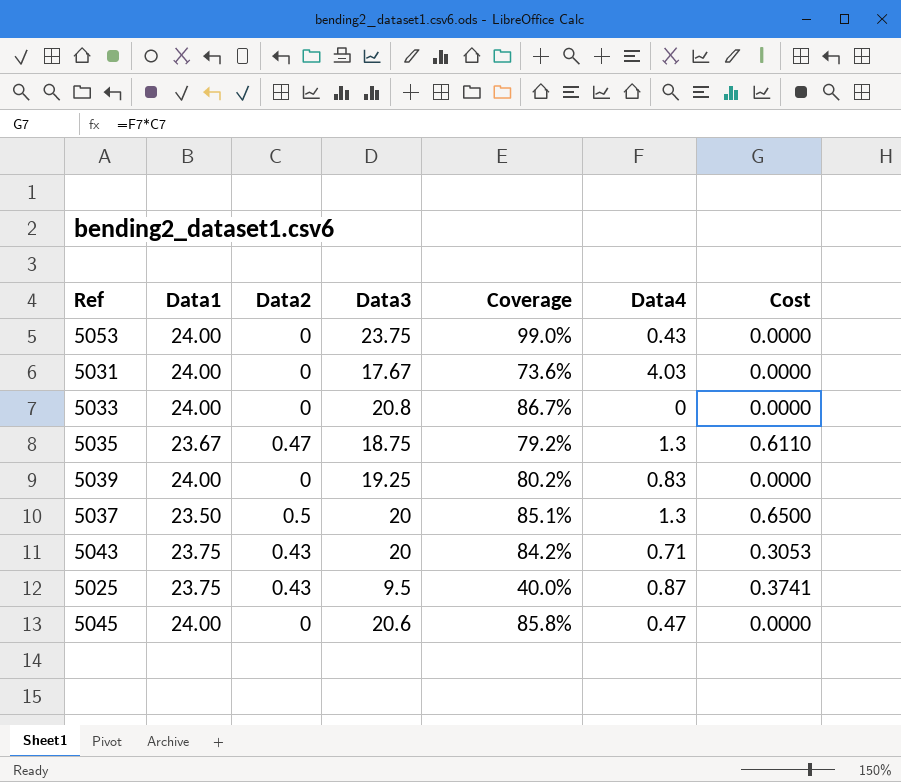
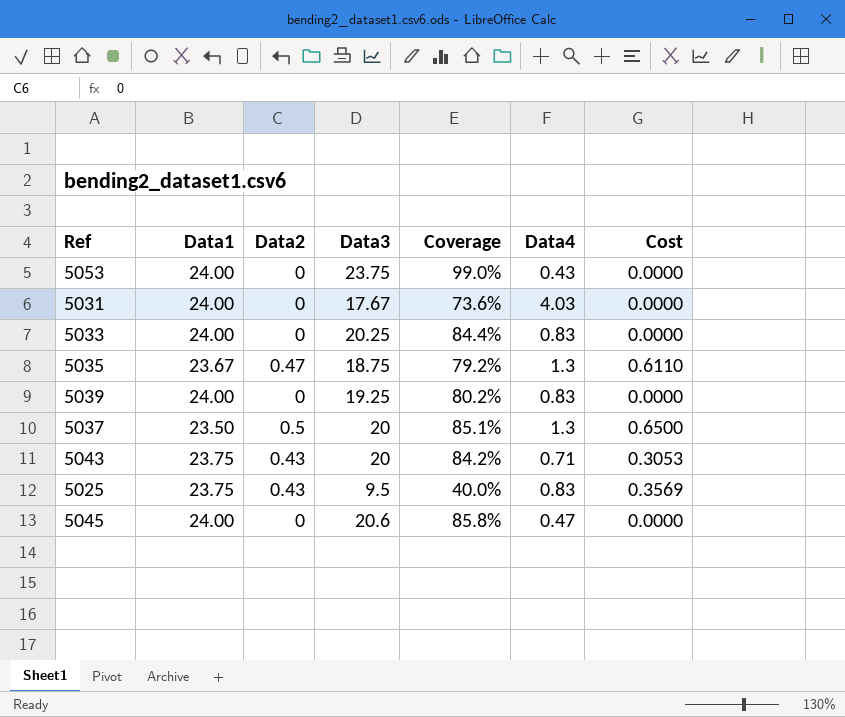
5033 | Data3: 20.8 -> 20.25
5033 | Coverage: 86.7% -> 84.4%
5033 | Data4: 0 -> 0.83
5025 | Data4: 0.87 -> 0.83
5025 | Cost: 0.3741 -> 0.3569

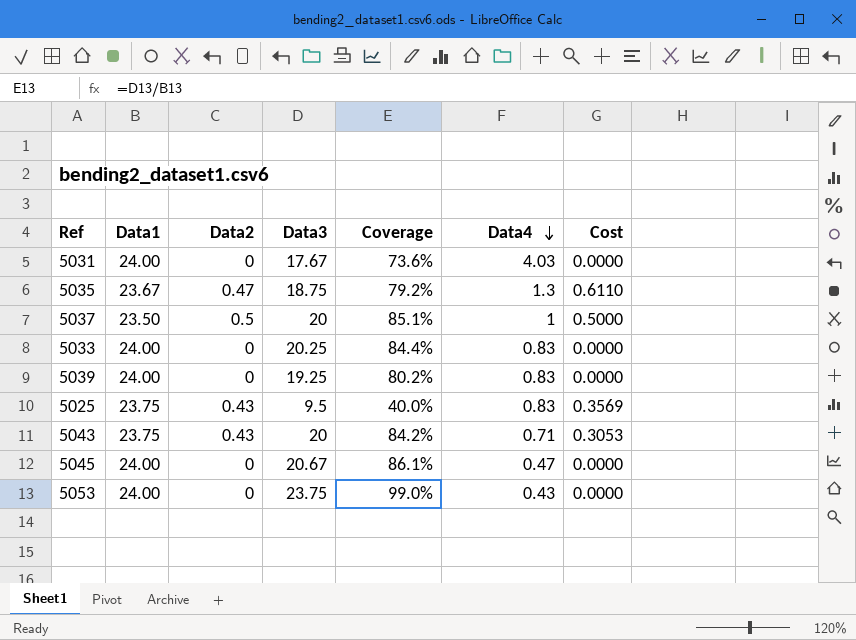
row order: none -> Data4 descending
5037 | Data4: 1.3 -> 1
5037 | Cost: 0.6500 -> 0.5000
5045 | Data3: 20.6 -> 20.67
5045 | Coverage: 85.8% -> 86.1%

